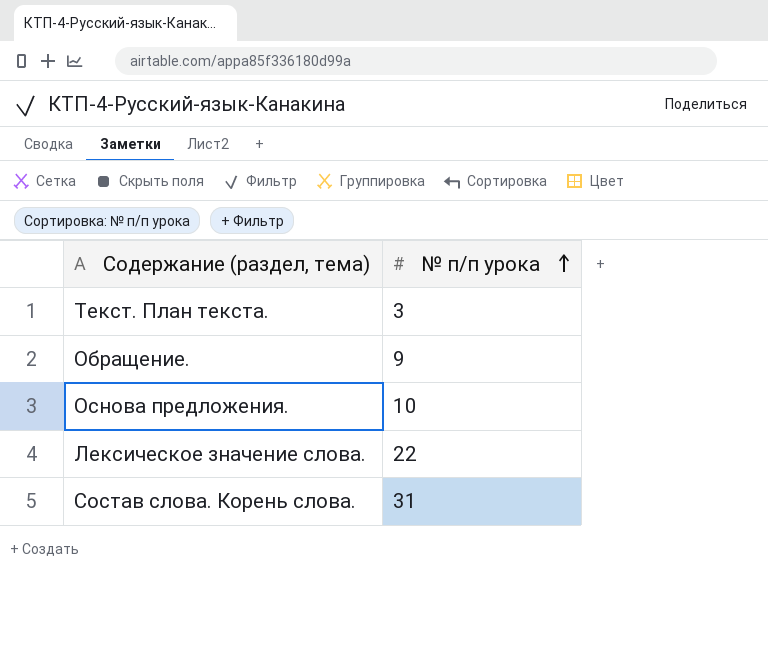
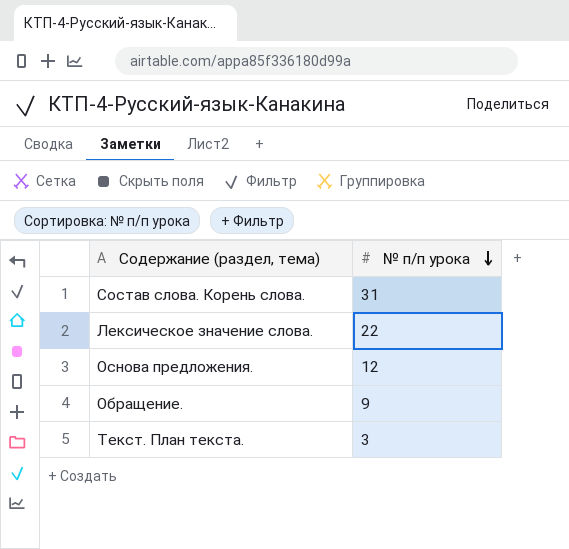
row order: № п/п урока ascending -> № п/п урока descending
Основа предложения. | № п/п урока: 10 -> 12

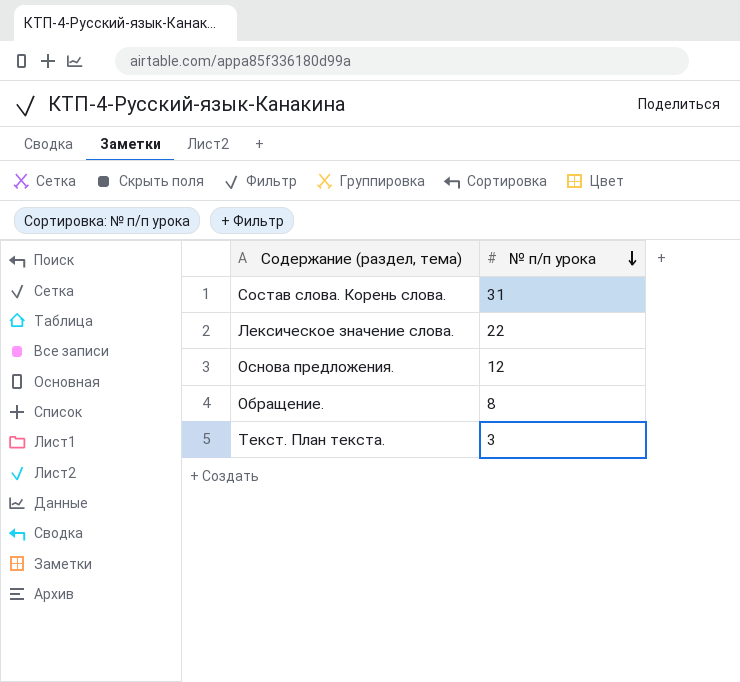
Обращение. | № п/п урока: 9 -> 8

